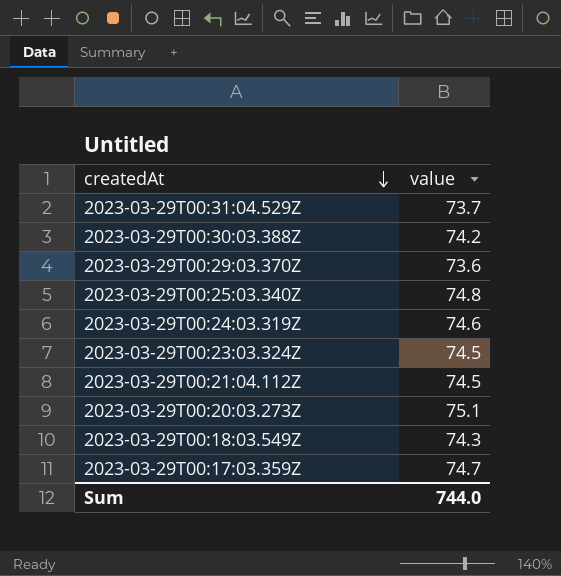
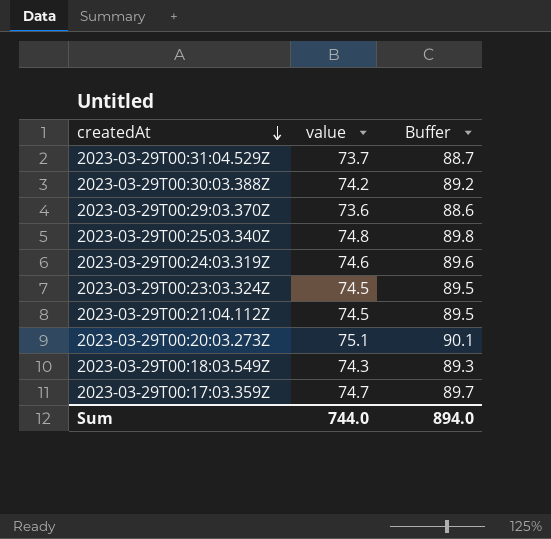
column Buffer | formula: none -> [value] + 15

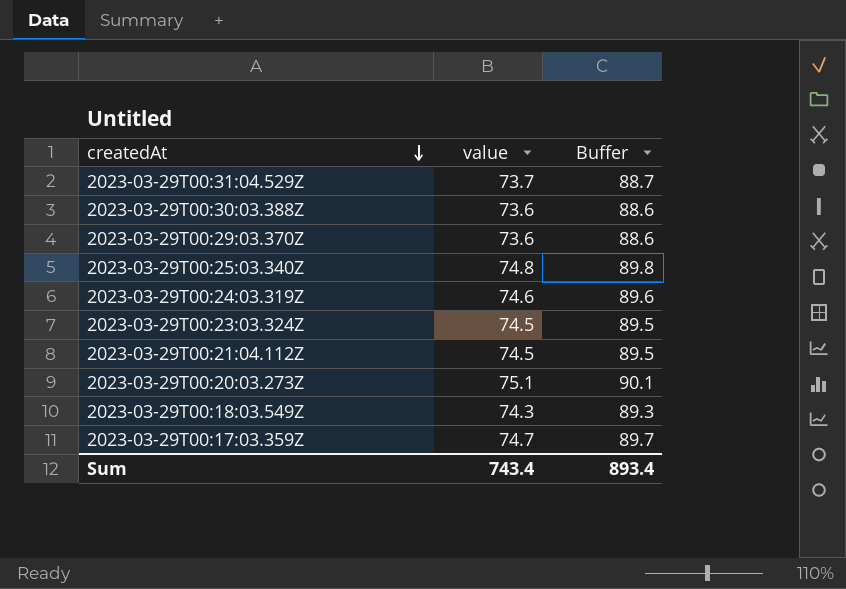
2023-03-29T00:30:03.388Z | value: 74.2 -> 73.6
2023-03-29T00:30:03.388Z | Buffer: 89.2 -> 88.6
Sum | value: 744.0 -> 743.4
Sum | Buffer: 894.0 -> 893.4

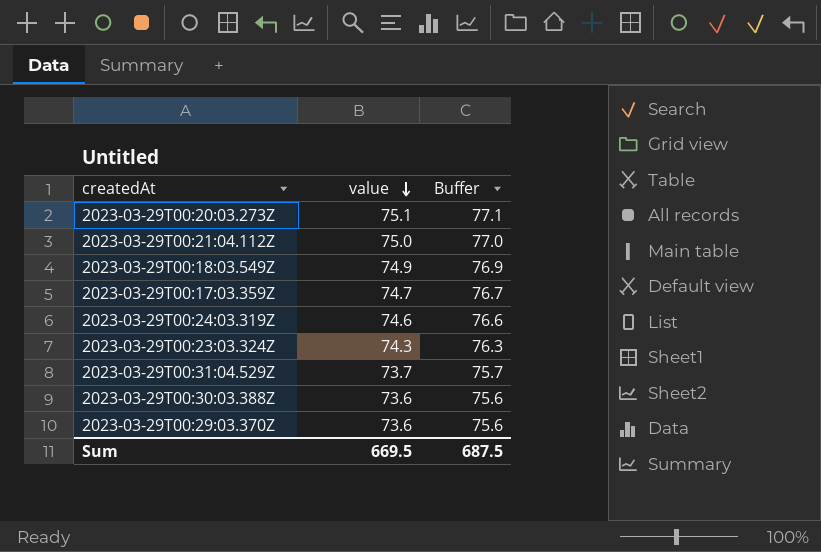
row order: createdAt descending -> value descending
column Buffer | formula: [value] + 15 -> [value] + 2
row 2023-03-29T00:25:03.340Z: 74.8 | 89.8 -> none
2023-03-29T00:21:04.112Z | value: 74.5 -> 75.0
2023-03-29T00:18:03.549Z | value: 74.3 -> 74.9
2023-03-29T00:23:03.324Z | value: 74.5 -> 74.3
Sum | value: 743.4 -> 669.5
Sum | Buffer: 893.4 -> 687.5

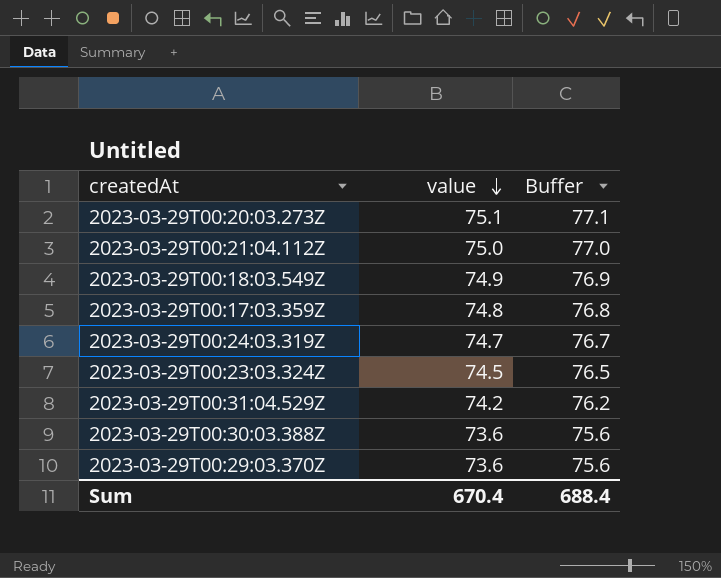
2023-03-29T00:17:03.359Z | value: 74.7 -> 74.8
2023-03-29T00:17:03.359Z | Buffer: 76.7 -> 76.8
2023-03-29T00:24:03.319Z | value: 74.6 -> 74.7
2023-03-29T00:24:03.319Z | Buffer: 76.6 -> 76.7
2023-03-29T00:23:03.324Z | value: 74.3 -> 74.5
2023-03-29T00:23:03.324Z | Buffer: 76.3 -> 76.5
2023-03-29T00:31:04.529Z | value: 73.7 -> 74.2
2023-03-29T00:31:04.529Z | Buffer: 75.7 -> 76.2
Sum | value: 669.5 -> 670.4
Sum | Buffer: 687.5 -> 688.4

